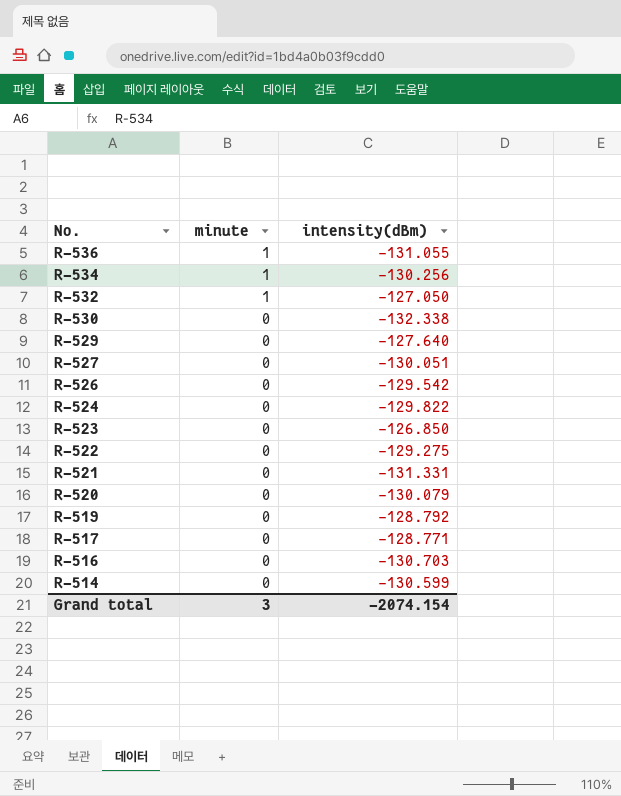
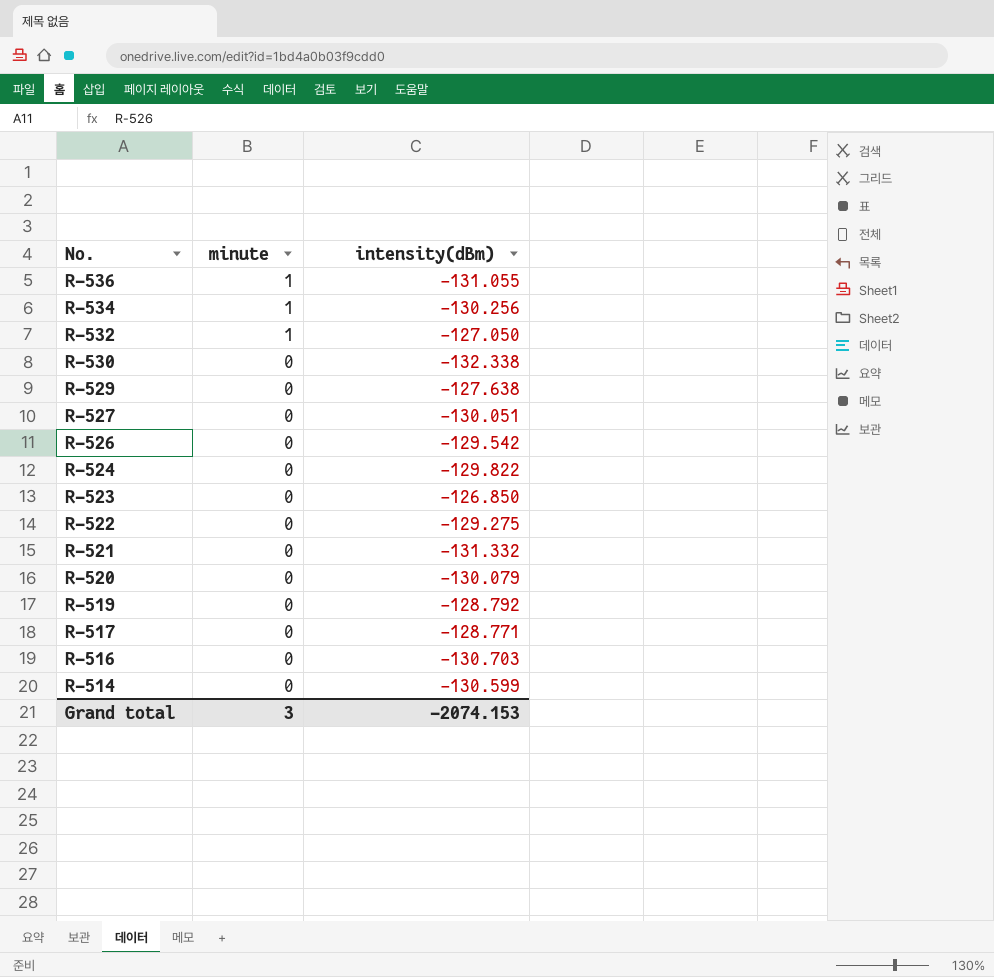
R-529 | intensity(dBm): -127.640 -> -127.638
R-521 | intensity(dBm): -131.331 -> -131.332
Grand total | intensity(dBm): -2074.154 -> -2074.153

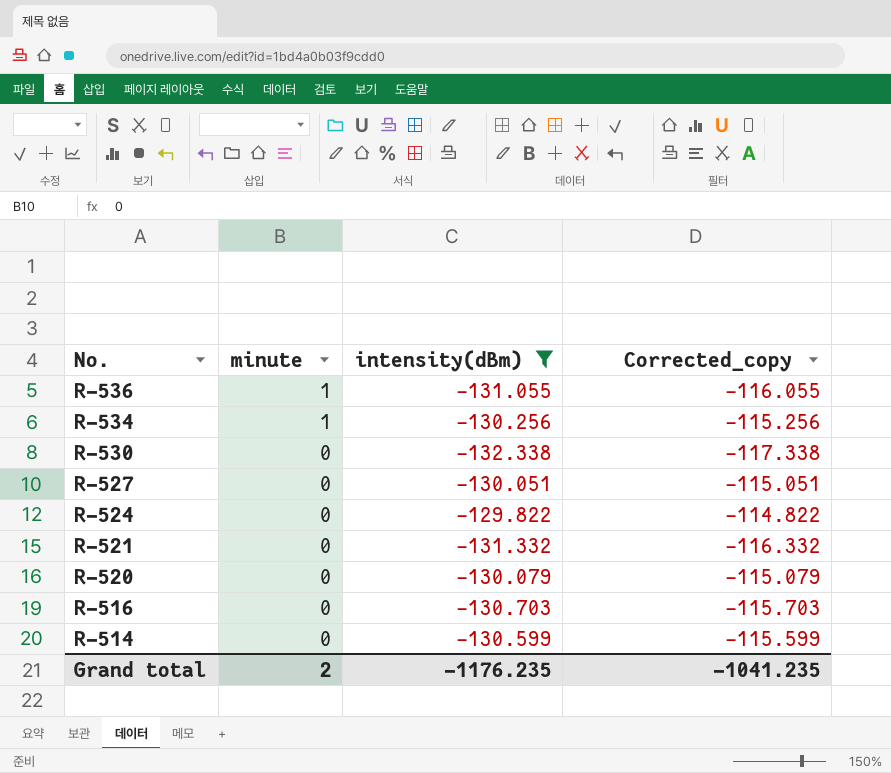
filter: none -> intensity(dBm) <= -129.822
column Corrected_copy | formula: none -> [intensity(dBm)] + 15
Grand total | minute: 3 -> 2
Grand total | intensity(dBm): -2074.153 -> -1176.235

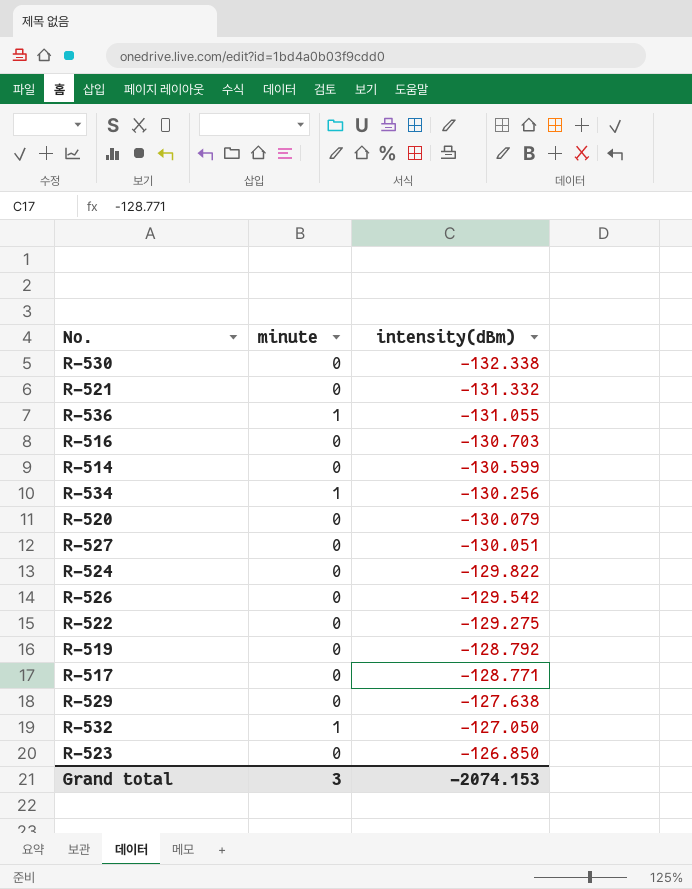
filter: intensity(dBm) <= -129.822 -> none
row order: No. descending -> intensity(dBm) ascending
column Corrected_copy | formula: [intensity(dBm)] + 15 -> none
Grand total | minute: 2 -> 3
Grand total | intensity(dBm): -1176.235 -> -2074.153

